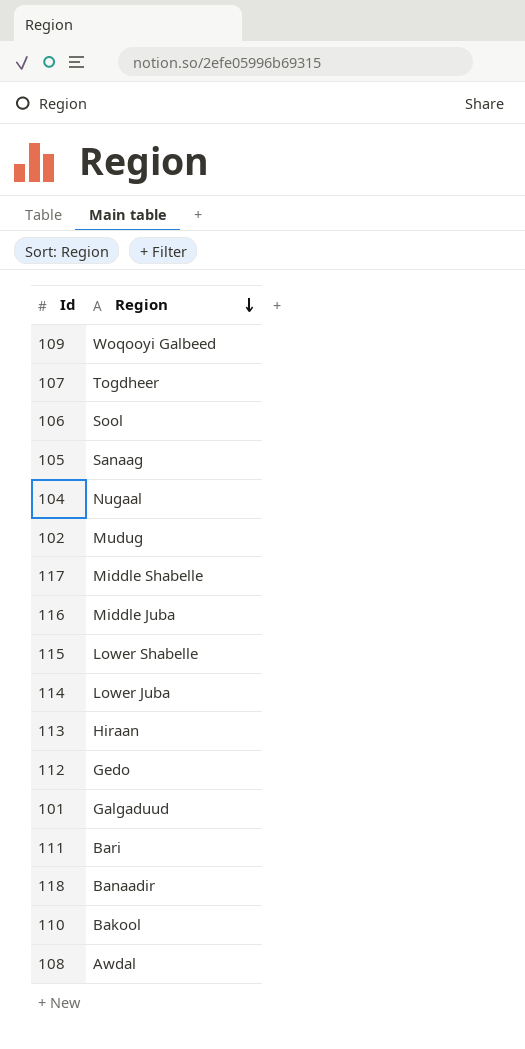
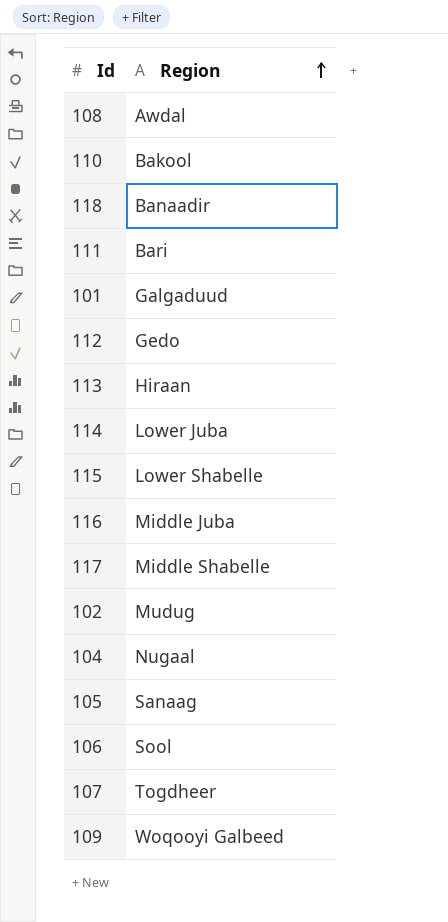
row order: Region descending -> Region ascending

